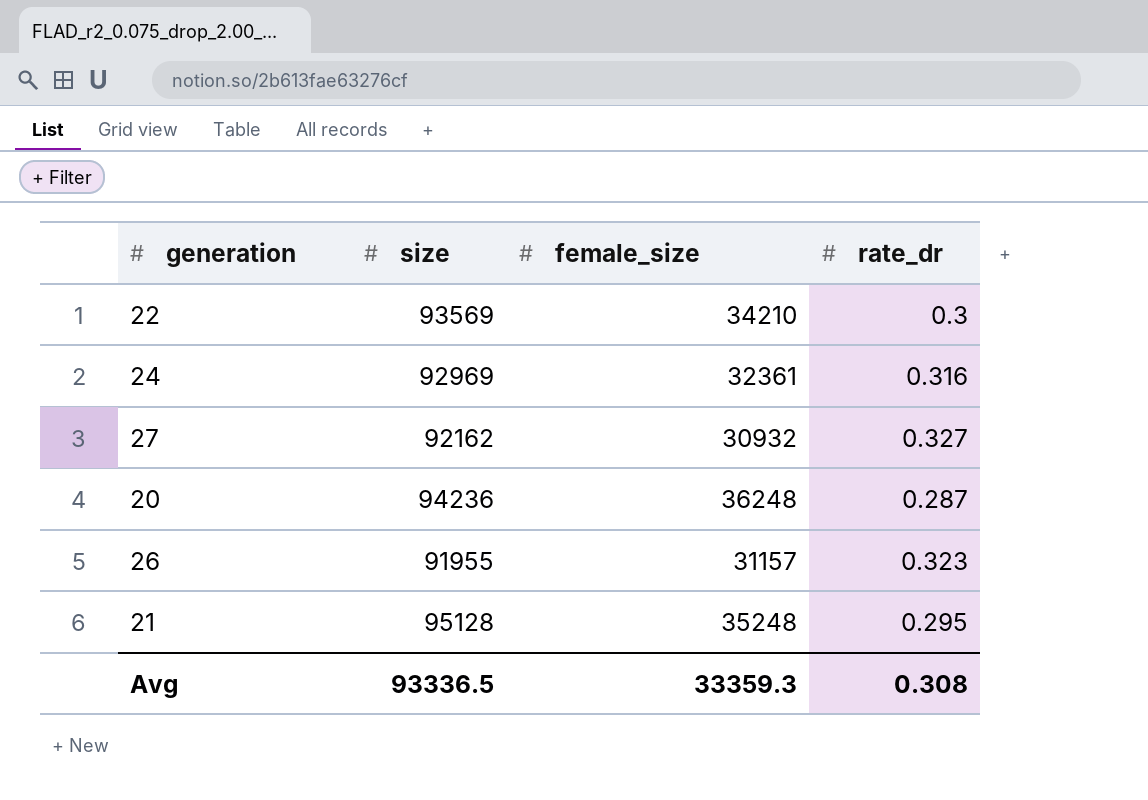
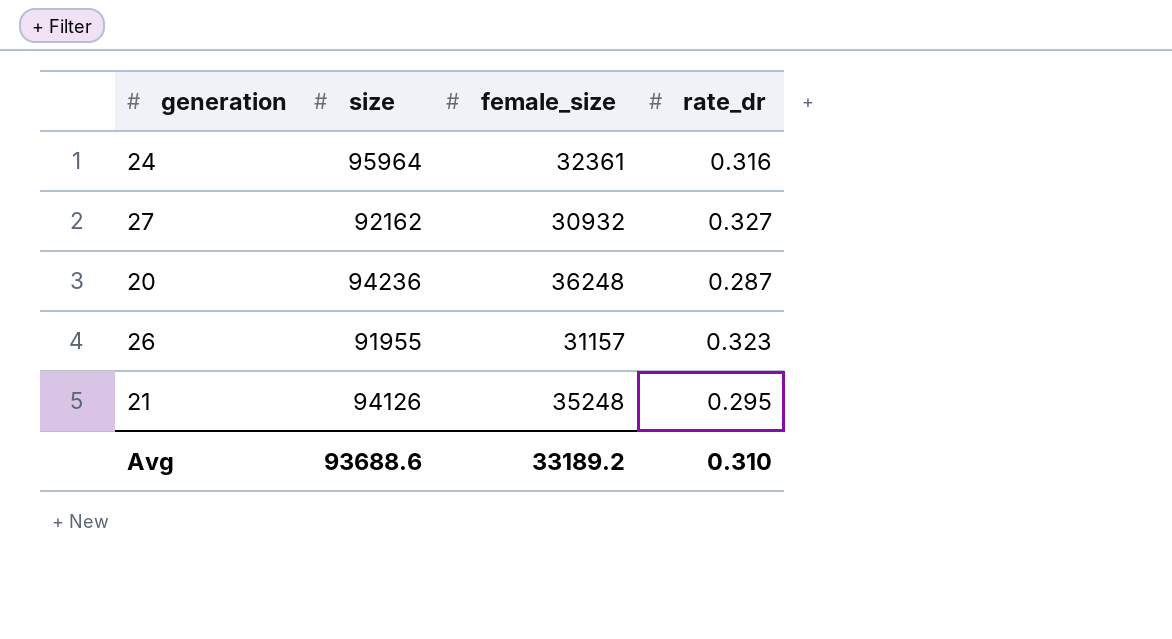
row 22: 93569 | 34210 | 0.3 -> none
24 | size: 92969 -> 95964
21 | size: 95128 -> 94126
Avg | size: 93336.5 -> 93688.6
Avg | female_size: 33359.3 -> 33189.2
Avg | rate_dr: 0.308 -> 0.310

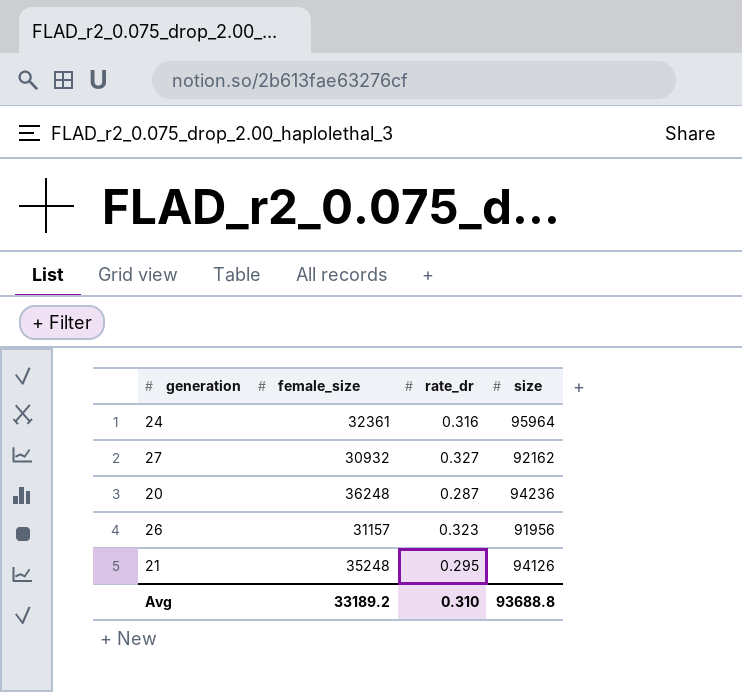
column size | position: 2 -> 4
26 | size: 91955 -> 91956
Avg | size: 93688.6 -> 93688.8

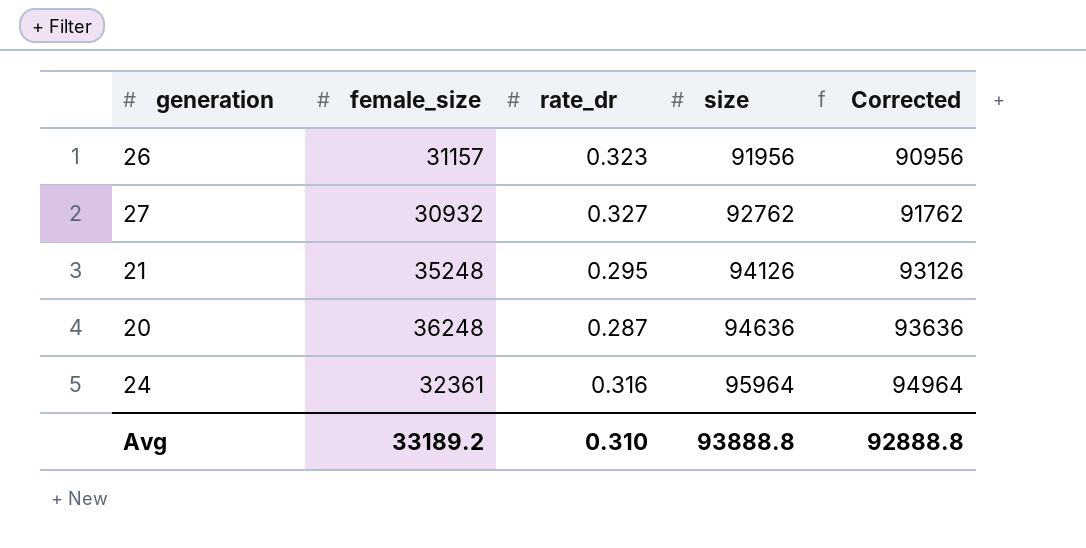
row order: none -> size ascending
column Corrected | formula: none -> [size] - 1000
27 | size: 92162 -> 92762
20 | size: 94236 -> 94636
Avg | size: 93688.8 -> 93888.8

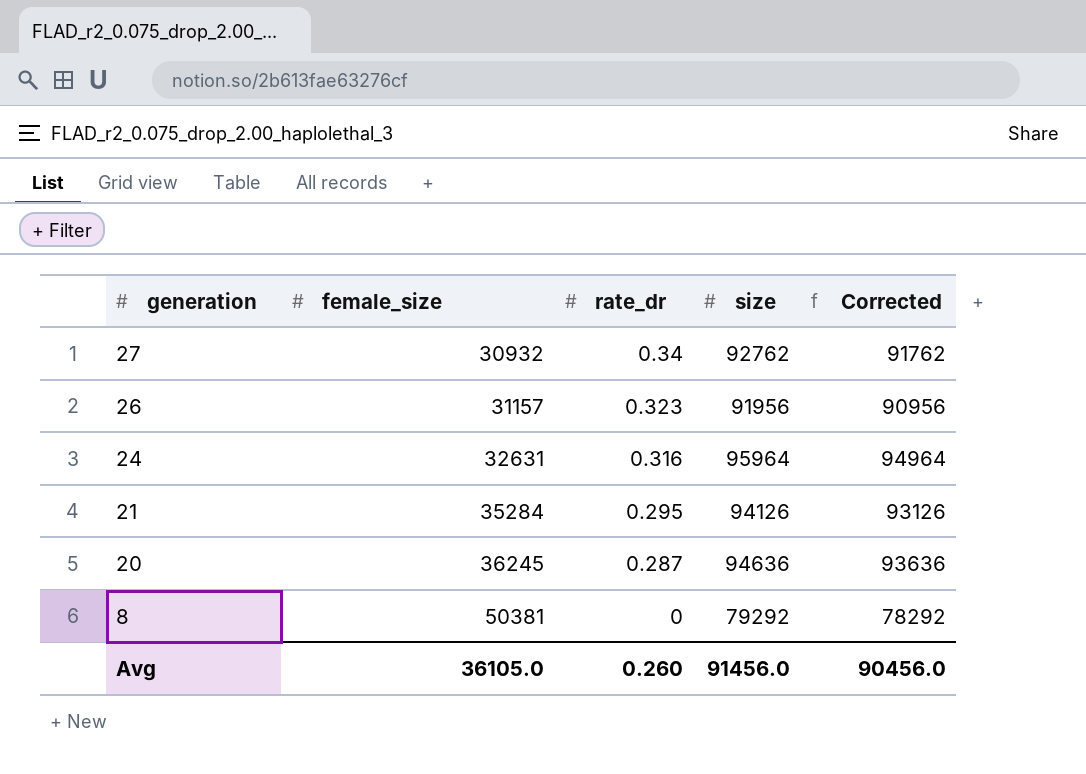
row order: size ascending -> generation descending
27 | rate_dr: 0.327 -> 0.34
24 | female_size: 32361 -> 32631
21 | female_size: 35248 -> 35284
20 | female_size: 36248 -> 36245
row 8: none -> 50381 | 0 | 79292 | 78292
Avg | female_size: 33189.2 -> 36105.0
Avg | rate_dr: 0.310 -> 0.260
Avg | size: 93888.8 -> 91456.0
Avg | Corrected: 92888.8 -> 90456.0

